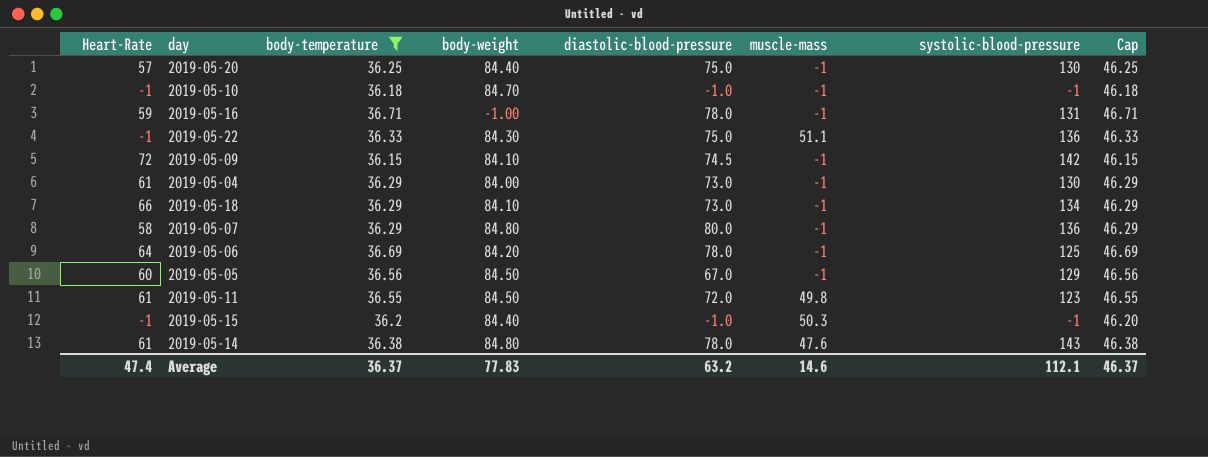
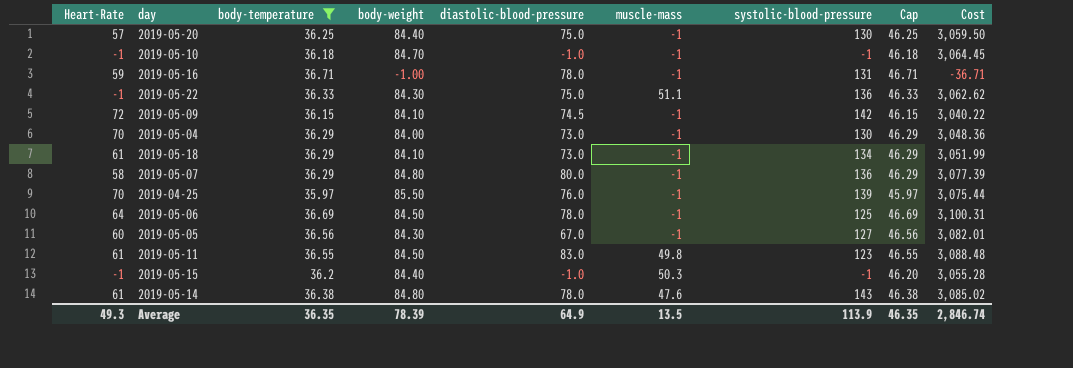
column Cost | formula: none -> [body-temperature] * [body-weight]
2019-05-04 | Heart-Rate: 61 -> 70
2019-05-18 | Heart-Rate: 66 -> 61
row 2019-04-25: none -> 70 | 35.97 | 85.50 | 76.0 | -1 | 139 | 45.97 | 3,075.44
2019-05-06 | body-weight: 84.20 -> 84.50
2019-05-05 | body-weight: 84.50 -> 84.30
2019-05-05 | systolic-blood-pressure: 129 -> 127
2019-05-11 | diastolic-blood-pressure: 72.0 -> 83.0
Average | Heart-Rate: 47.4 -> 49.3
Average | body-temperature: 36.37 -> 36.35
Average | body-weight: 77.83 -> 78.39
Average | diastolic-blood-pressure: 63.2 -> 64.9
Average | muscle-mass: 14.6 -> 13.5
Average | systolic-blood-pressure: 112.1 -> 113.9
Average | Cap: 46.37 -> 46.35

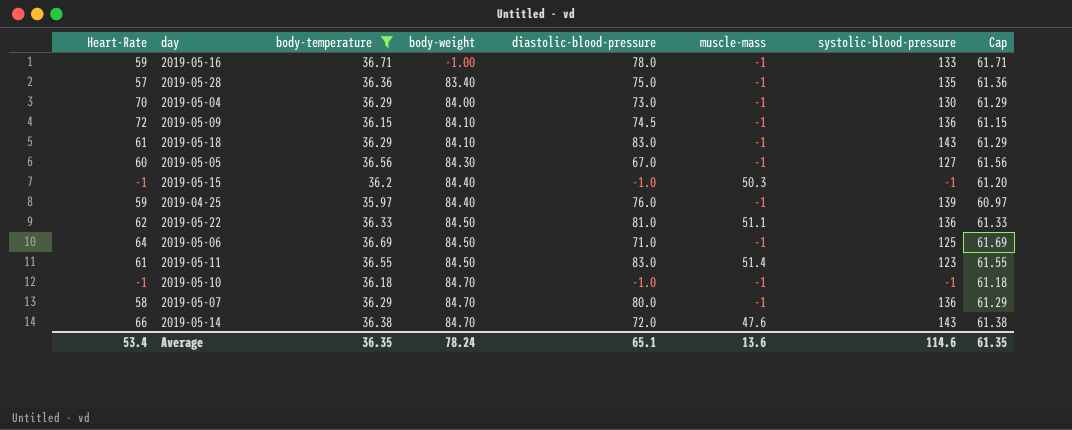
row order: none -> body-weight ascending
column Cost | formula: [body-temperature] * [body-weight] -> none
column Cap | formula: [body-temperature] + 10 -> [body-temperature] + 25
row 2019-05-20: 57 | 36.25 | 84.40 | 75.0 | -1 | 130 | 46.25 | 3,059.50 -> none
2019-05-16 | systolic-blood-pressure: 131 -> 133
row 2019-05-28: none -> 57 | 36.36 | 83.40 | 75.0 | -1 | 135 | 61.36
2019-05-09 | systolic-blood-pressure: 142 -> 136
2019-05-18 | diastolic-blood-pressure: 73.0 -> 83.0
2019-05-18 | systolic-blood-pressure: 134 -> 143
2019-04-25 | Heart-Rate: 70 -> 59
2019-04-25 | body-weight: 85.50 -> 84.40
2019-05-22 | Heart-Rate: -1 -> 62
2019-05-22 | body-weight: 84.30 -> 84.50
2019-05-22 | diastolic-blood-pressure: 75.0 -> 81.0
2019-05-06 | diastolic-blood-pressure: 78.0 -> 71.0
2019-05-11 | muscle-mass: 49.8 -> 51.4
2019-05-07 | body-weight: 84.80 -> 84.70
2019-05-14 | Heart-Rate: 61 -> 66
2019-05-14 | body-weight: 84.80 -> 84.70
2019-05-14 | diastolic-blood-pressure: 78.0 -> 72.0
Average | Heart-Rate: 49.3 -> 53.4
Average | body-weight: 78.39 -> 78.24
Average | diastolic-blood-pressure: 64.9 -> 65.1
Average | muscle-mass: 13.5 -> 13.6
Average | systolic-blood-pressure: 113.9 -> 114.6
Average | Cap: 46.35 -> 61.35

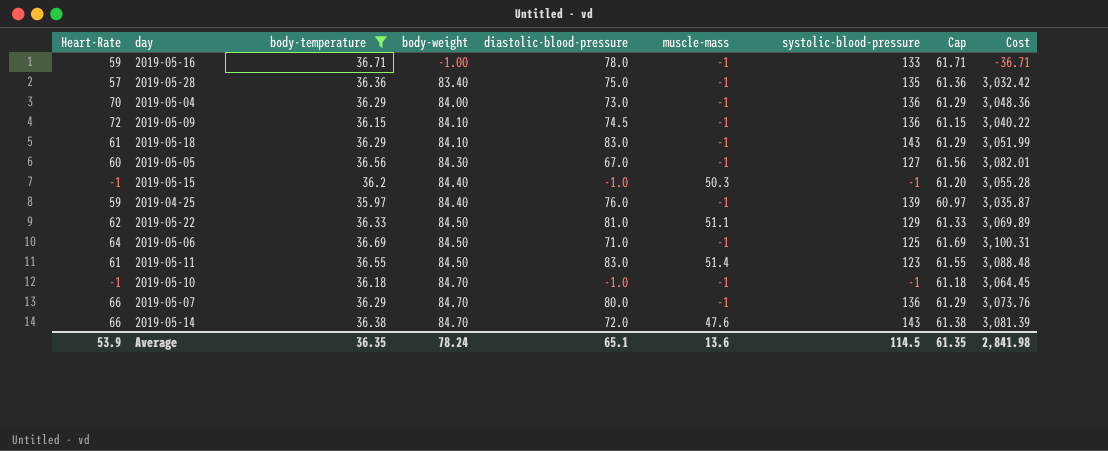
column Cost | formula: none -> [body-temperature] * [body-weight]
2019-05-04 | systolic-blood-pressure: 130 -> 136
2019-05-22 | systolic-blood-pressure: 136 -> 129
2019-05-07 | Heart-Rate: 58 -> 66
Average | Heart-Rate: 53.4 -> 53.9
Average | systolic-blood-pressure: 114.6 -> 114.5

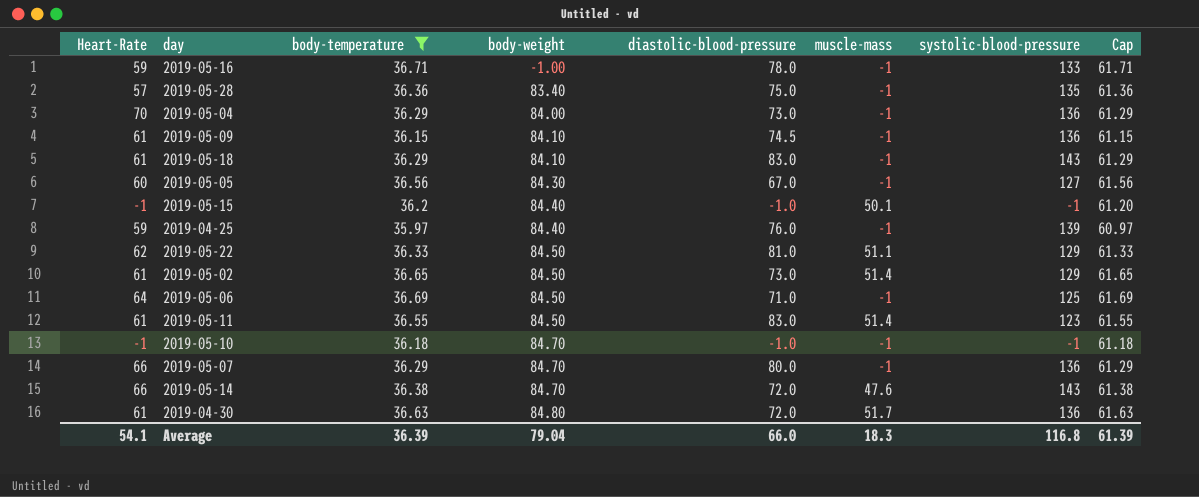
column Cost | formula: [body-temperature] * [body-weight] -> none
2019-05-09 | Heart-Rate: 72 -> 61
2019-05-15 | muscle-mass: 50.3 -> 50.1
row 2019-05-02: none -> 61 | 36.65 | 84.50 | 73.0 | 51.4 | 129 | 61.65
row 2019-04-30: none -> 61 | 36.63 | 84.80 | 72.0 | 51.7 | 136 | 61.63
Average | Heart-Rate: 53.9 -> 54.1
Average | body-temperature: 36.35 -> 36.39
Average | body-weight: 78.24 -> 79.04
Average | diastolic-blood-pressure: 65.1 -> 66.0
Average | muscle-mass: 13.6 -> 18.3
Average | systolic-blood-pressure: 114.5 -> 116.8
Average | Cap: 61.35 -> 61.39

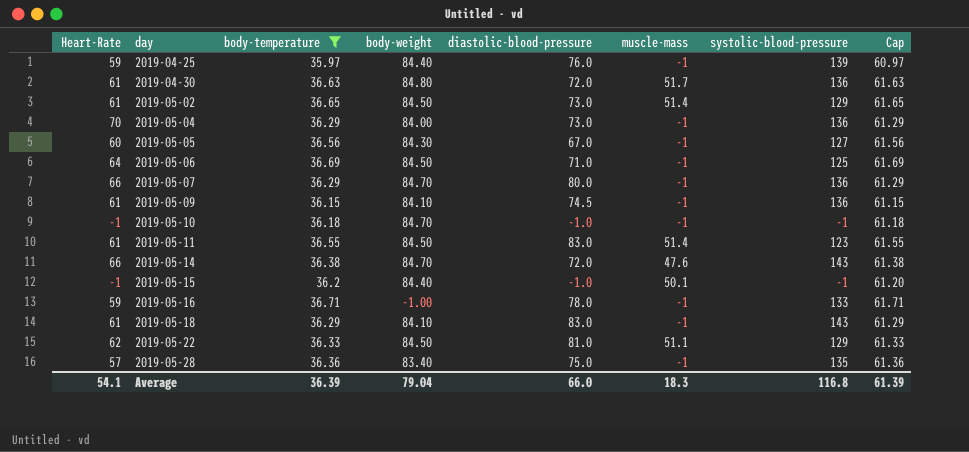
row order: body-weight ascending -> day ascending

